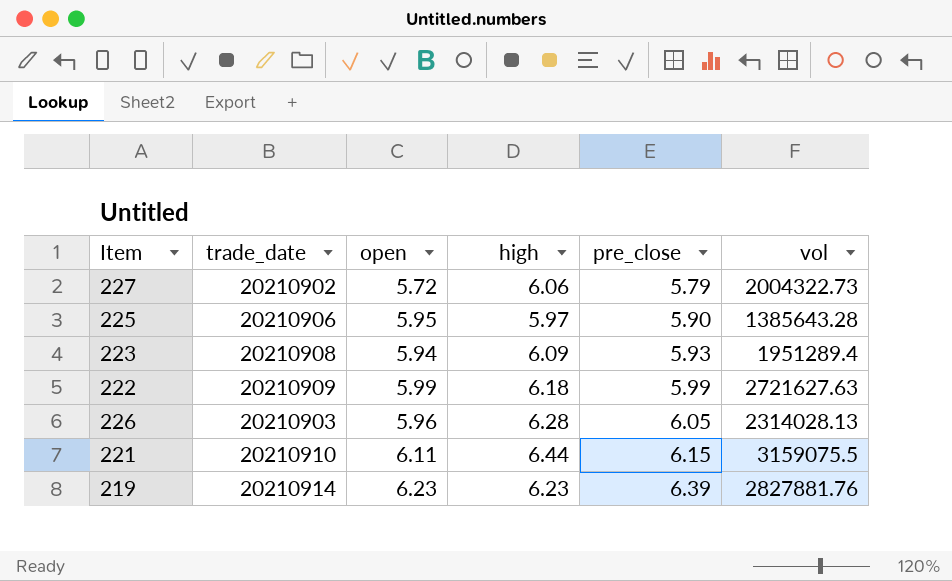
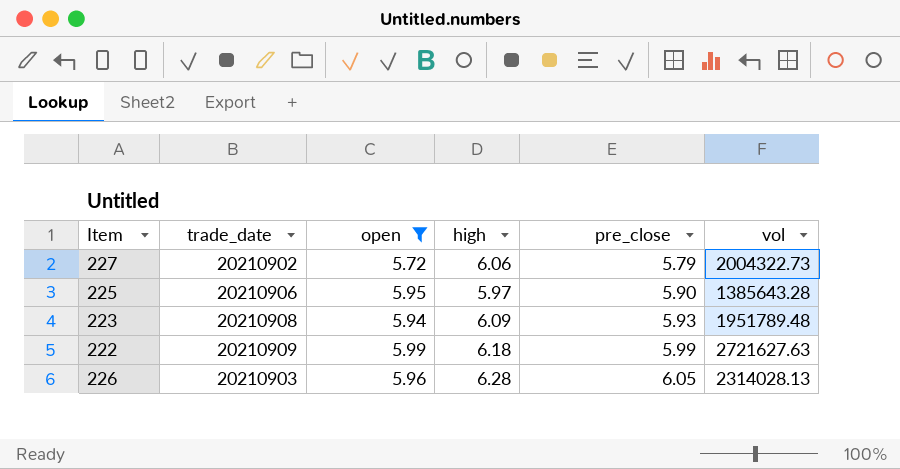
filter: none -> open <= 5.99
223 | vol: 1951289.4 -> 1951789.48

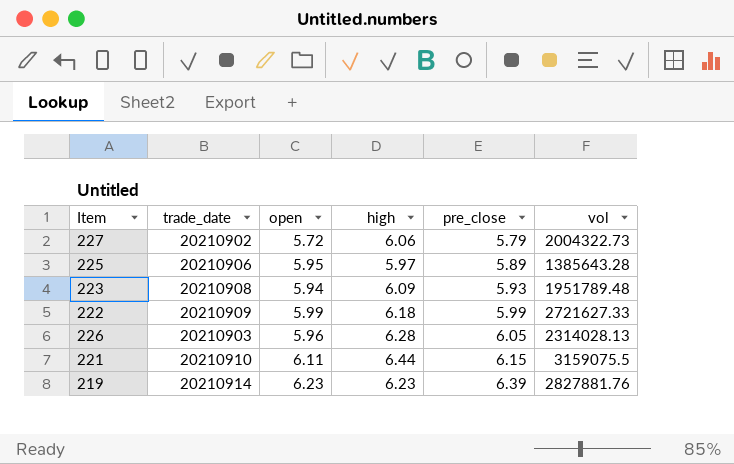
filter: open <= 5.99 -> none
225 | pre_close: 5.90 -> 5.89
222 | vol: 2721627.63 -> 2721627.33

